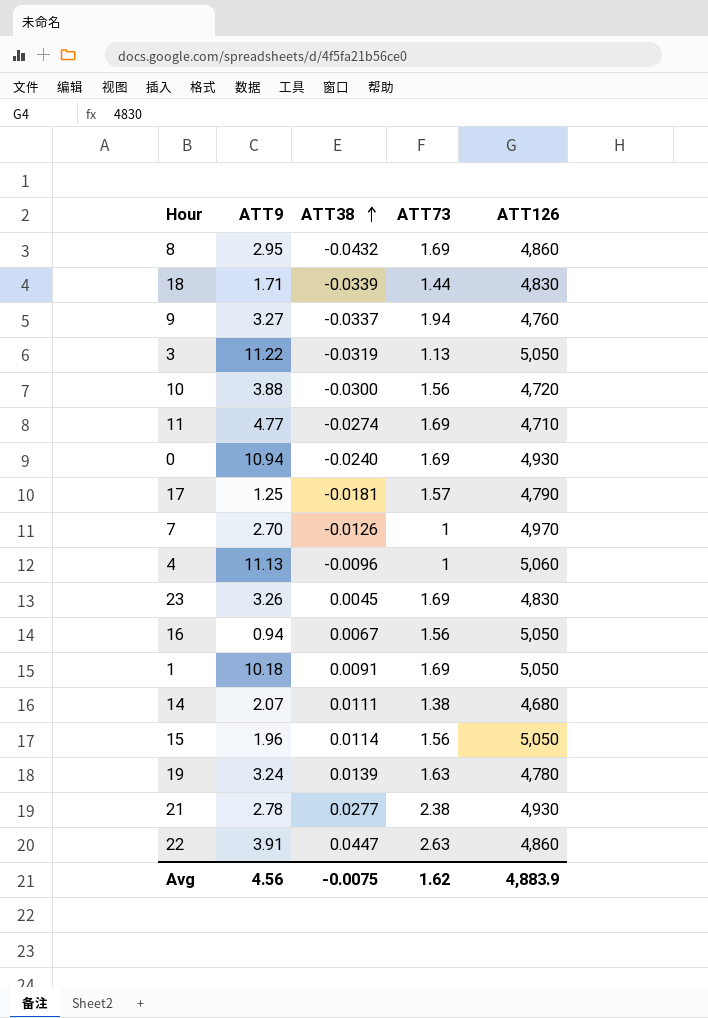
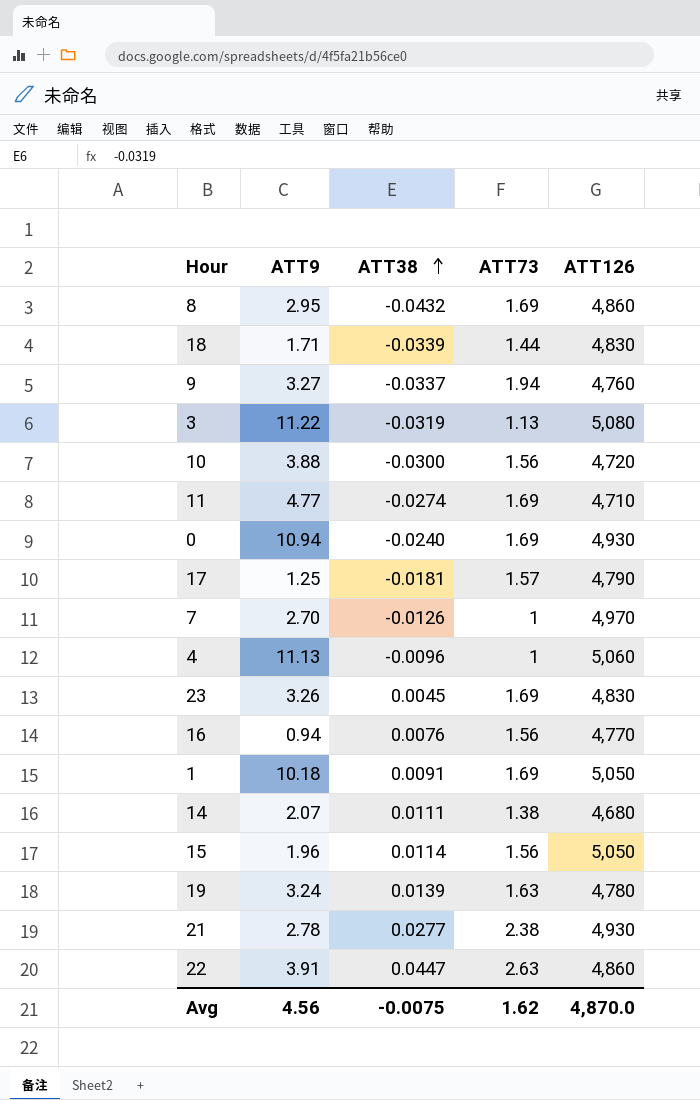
3 | ATT126: 5,050 -> 5,080
16 | ATT38: 0.0067 -> 0.0076
16 | ATT126: 5,050 -> 4,770
Avg | ATT126: 4,883.9 -> 4,870.0

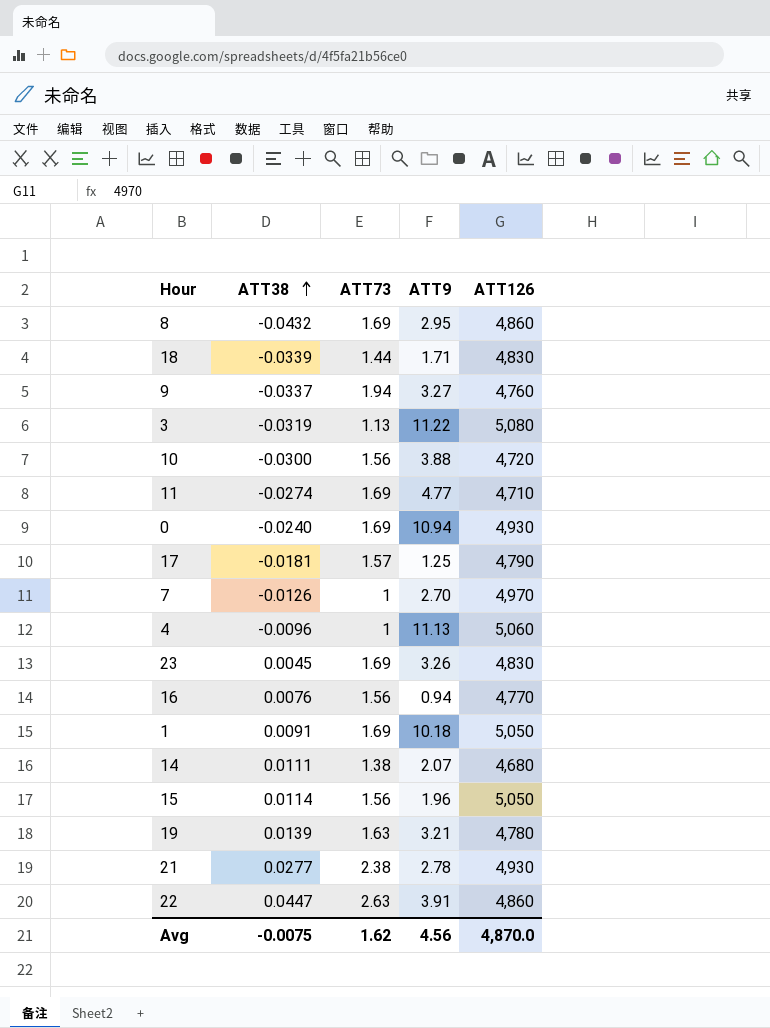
column ATT9 | position: 2 -> 4
19 | ATT9: 3.24 -> 3.21

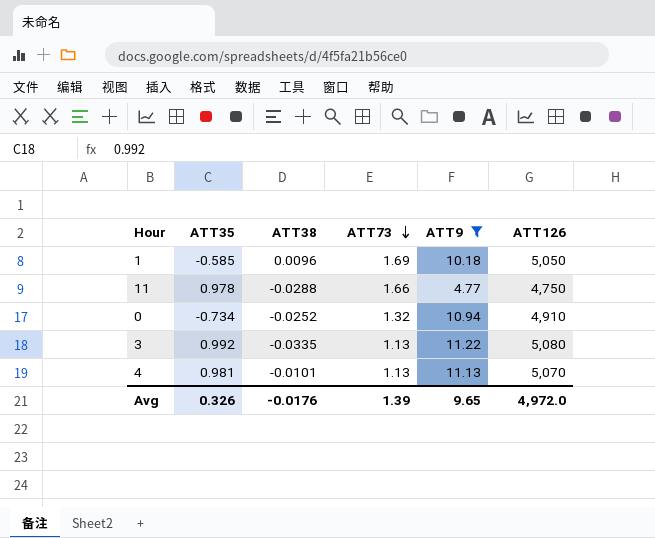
filter: none -> ATT9 >= 4.77
row order: ATT38 ascending -> ATT73 descending
column ATT35 | position: none -> 2
1 | ATT38: 0.0091 -> 0.0096
11 | ATT38: -0.0274 -> -0.0288
11 | ATT73: 1.69 -> 1.66
11 | ATT126: 4,710 -> 4,750
0 | ATT38: -0.0240 -> -0.0252
0 | ATT73: 1.69 -> 1.32
0 | ATT126: 4,930 -> 4,910
3 | ATT38: -0.0319 -> -0.0335
4 | ATT38: -0.0096 -> -0.0101
4 | ATT73: 1 -> 1.13
4 | ATT126: 5,060 -> 5,070
Avg | ATT38: -0.0075 -> -0.0176
Avg | ATT73: 1.62 -> 1.39
Avg | ATT9: 4.56 -> 9.65
Avg | ATT126: 4,870.0 -> 4,972.0

